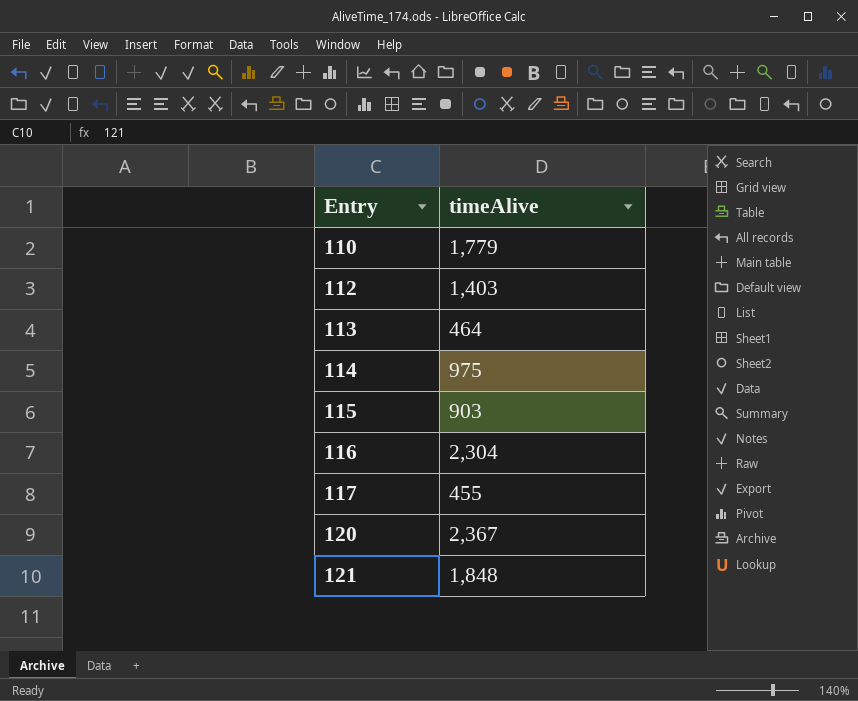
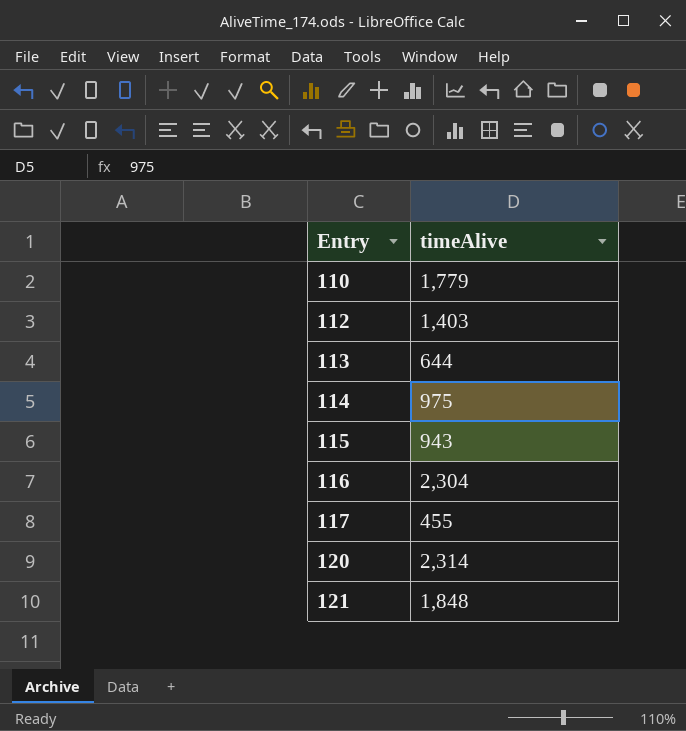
113 | timeAlive: 464 -> 644
115 | timeAlive: 903 -> 943
120 | timeAlive: 2,367 -> 2,314

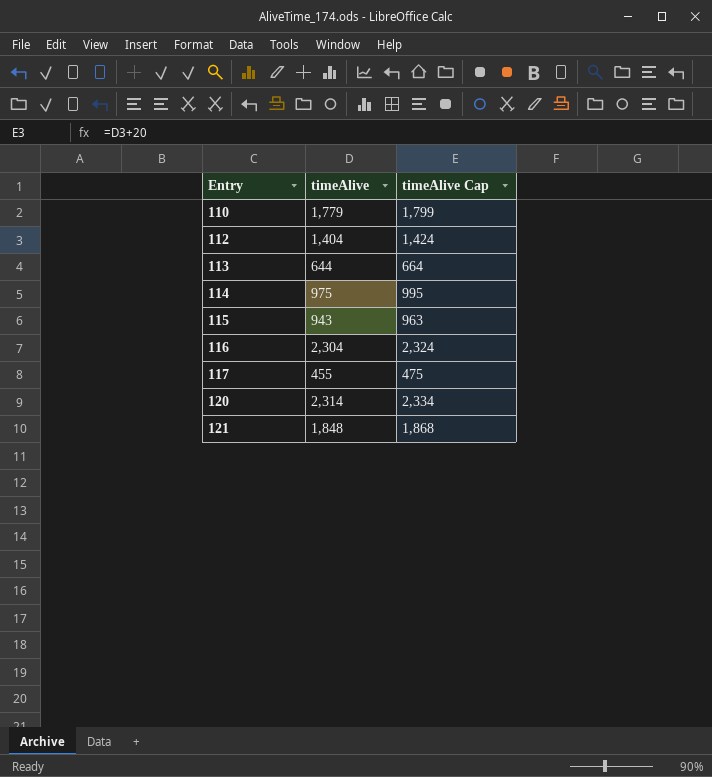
column timeAlive Cap | formula: none -> [timeAlive] + 20
112 | timeAlive: 1,403 -> 1,404

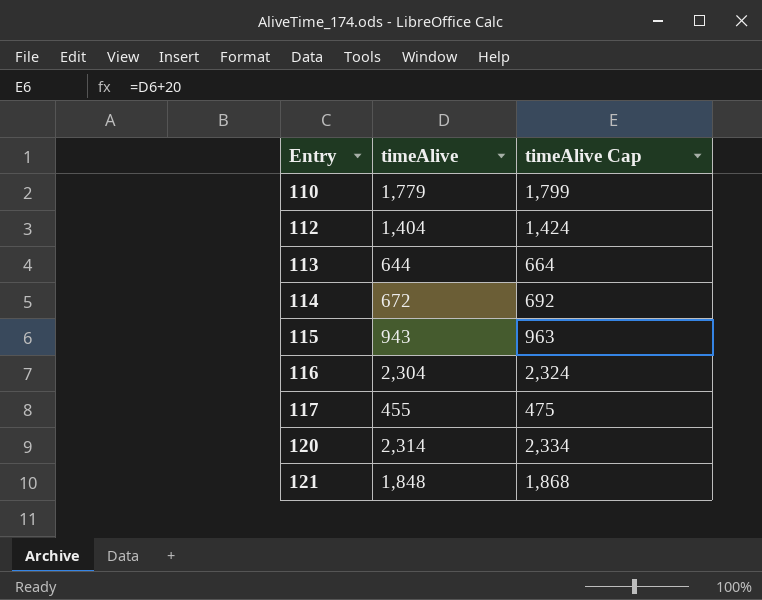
114 | timeAlive: 975 -> 672
114 | timeAlive Cap: 995 -> 692

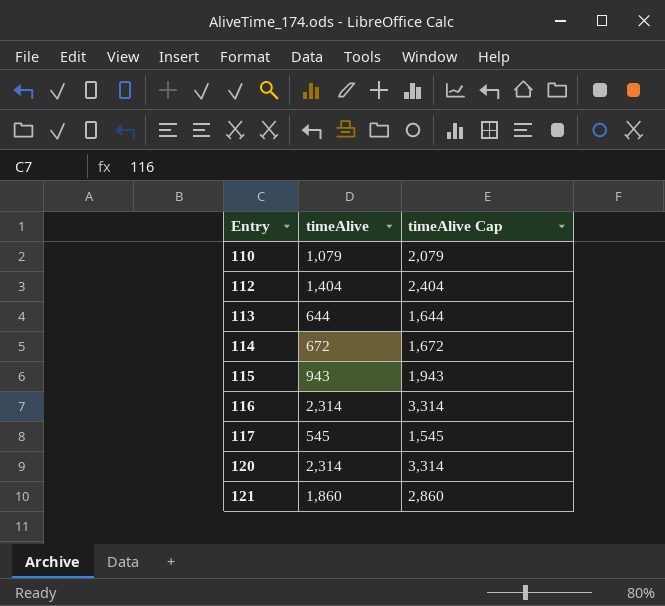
column timeAlive Cap | formula: [timeAlive] + 20 -> [timeAlive] + 1000
110 | timeAlive: 1,779 -> 1,079
116 | timeAlive: 2,304 -> 2,314
117 | timeAlive: 455 -> 545
121 | timeAlive: 1,848 -> 1,860

